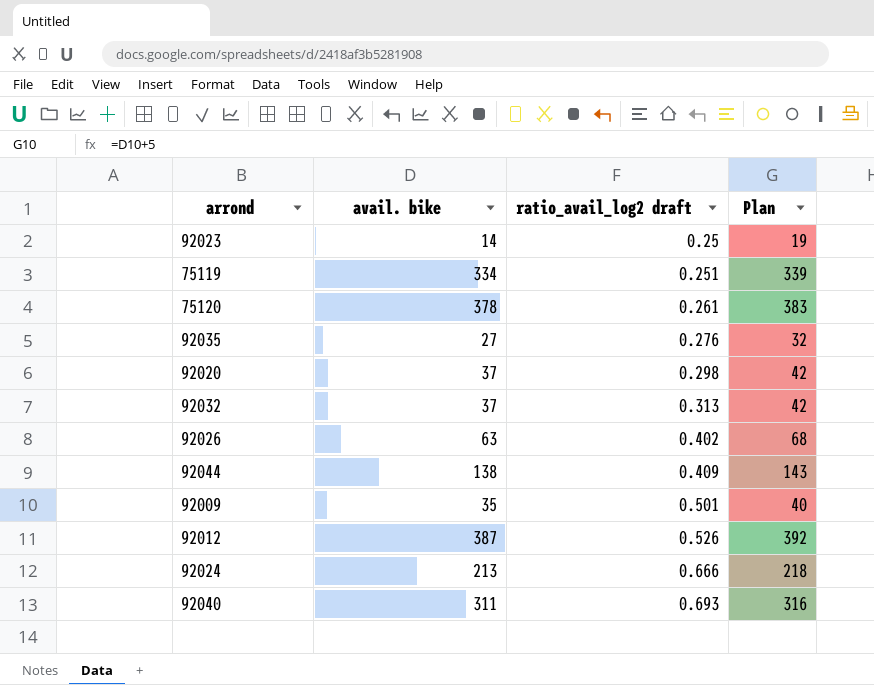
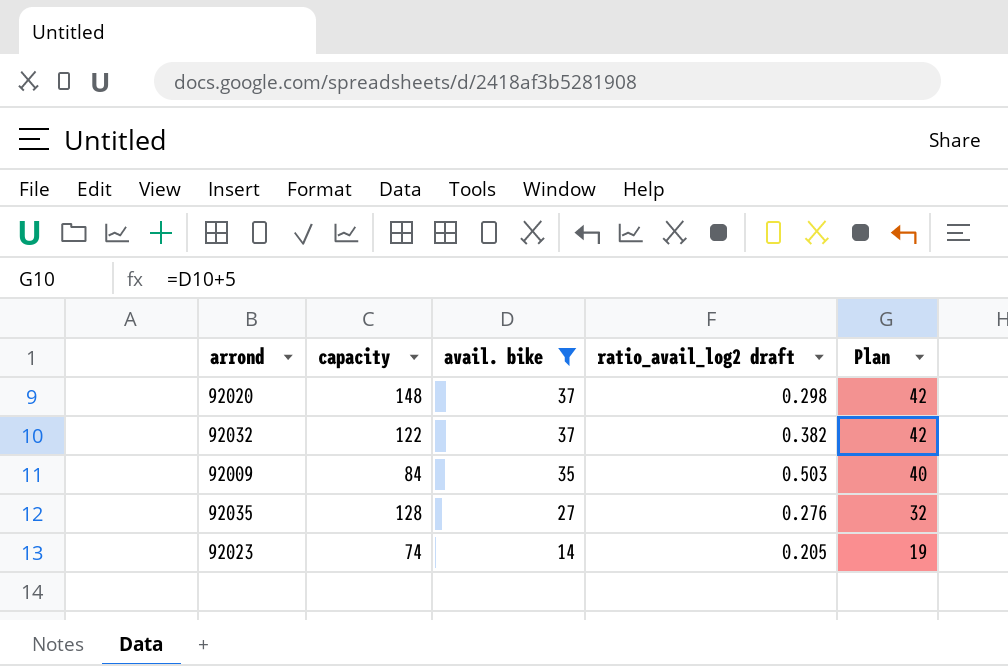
filter: none -> avail. bike <= 37
row order: ratio_avail_log2 draft ascending -> avail. bike descending
column capacity | position: none -> 2
92032 | ratio_avail_log2 draft: 0.313 -> 0.382
92009 | ratio_avail_log2 draft: 0.501 -> 0.503
92023 | ratio_avail_log2 draft: 0.25 -> 0.205

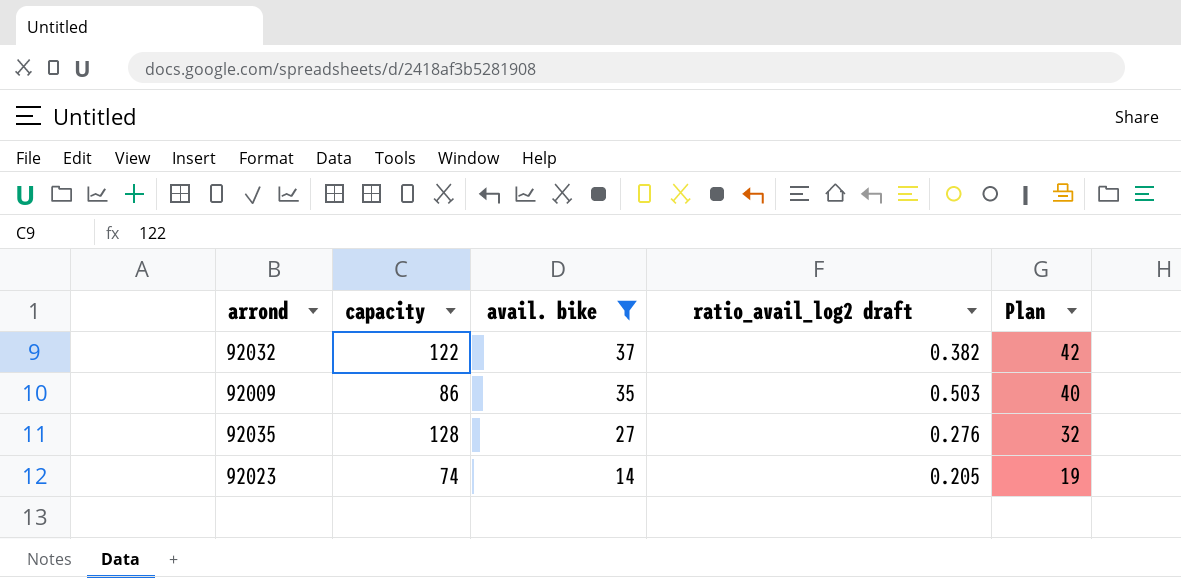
row 92020: 148 | 37 | 0.298 | 42 -> none
92009 | capacity: 84 -> 86

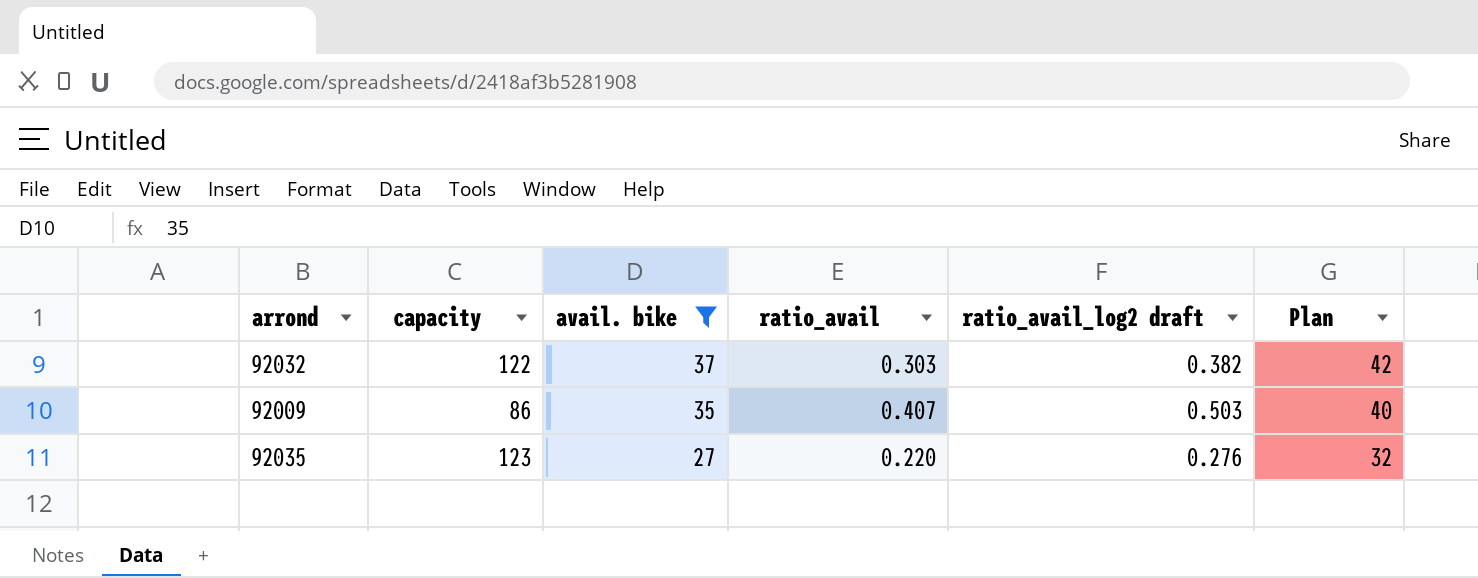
column ratio_avail | formula: none -> [avail. bike] / [capacity]
row 92023: 74 | 14 | 0.205 | 19 -> none
92035 | capacity: 128 -> 123

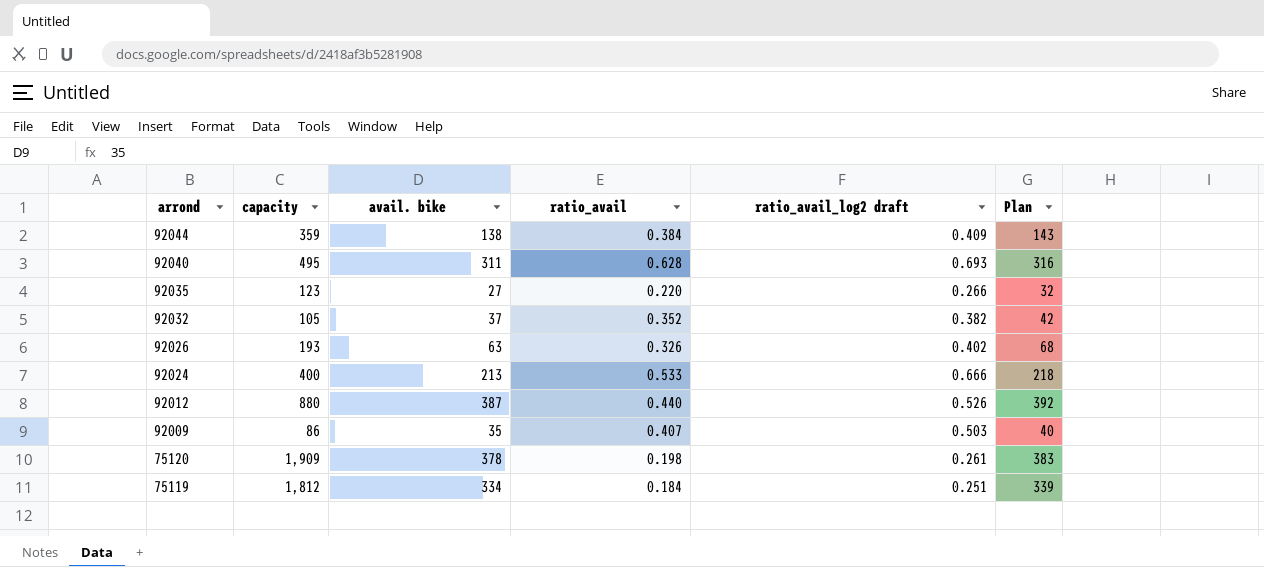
filter: avail. bike <= 37 -> none
row order: avail. bike descending -> arrond descending
92035 | ratio_avail_log2 draft: 0.276 -> 0.266
92032 | capacity: 122 -> 105
92032 | ratio_avail: 0.303 -> 0.352

